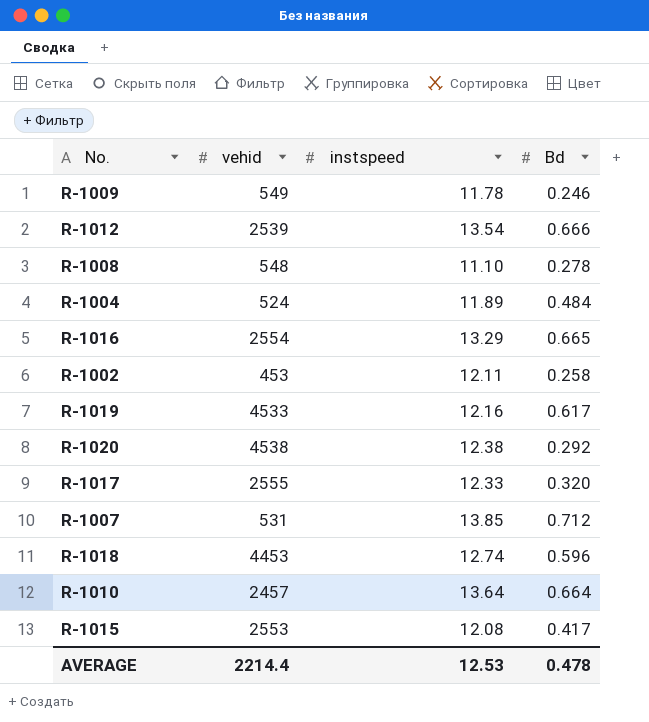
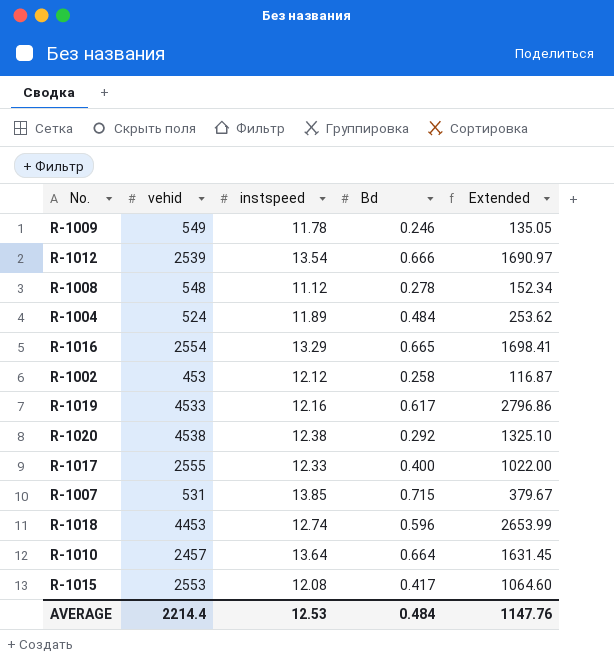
column Extended | formula: none -> [vehid] * [Bd]
R-1008 | instspeed: 11.10 -> 11.12
R-1002 | instspeed: 12.11 -> 12.12
R-1017 | Bd: 0.320 -> 0.400
R-1007 | Bd: 0.712 -> 0.715
AVERAGE | Bd: 0.478 -> 0.484

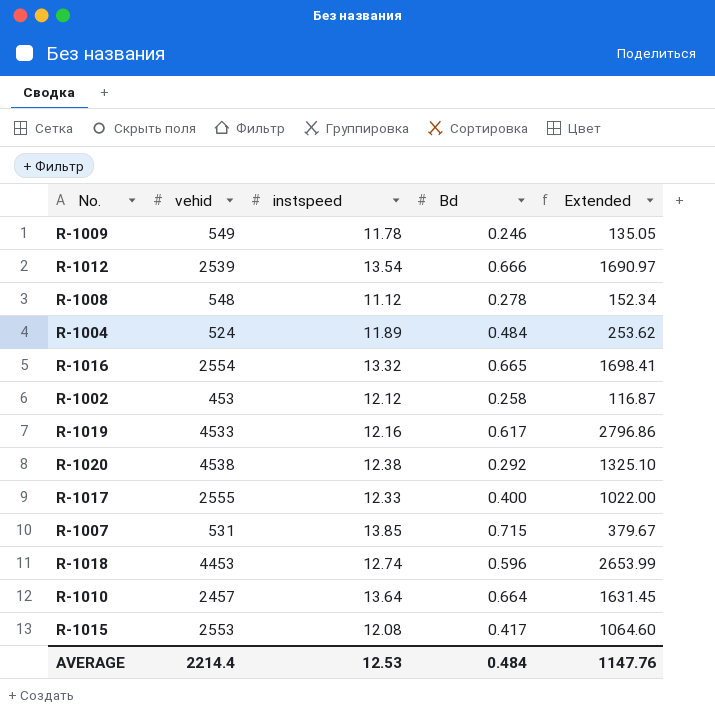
R-1016 | instspeed: 13.29 -> 13.32

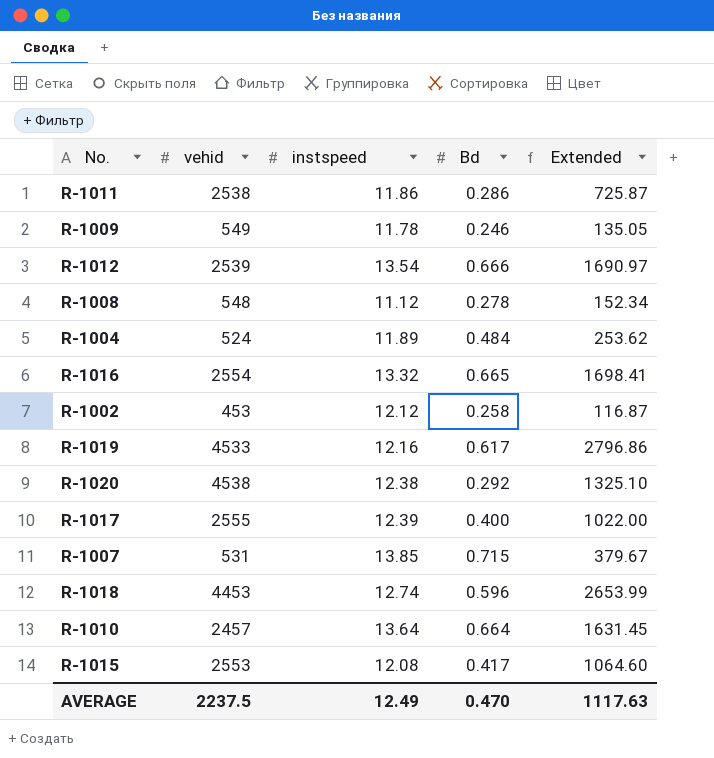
row R-1011: none -> 2538 | 11.86 | 0.286 | 725.87
R-1017 | instspeed: 12.33 -> 12.39
AVERAGE | vehid: 2214.4 -> 2237.5
AVERAGE | instspeed: 12.53 -> 12.49
AVERAGE | Bd: 0.484 -> 0.470
AVERAGE | Extended: 1147.76 -> 1117.63

